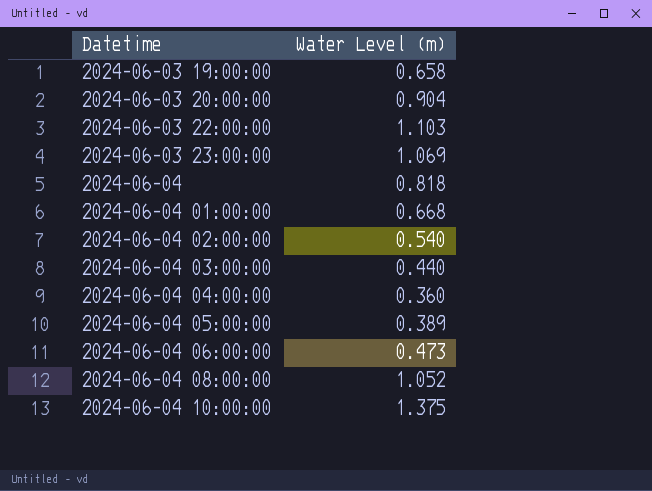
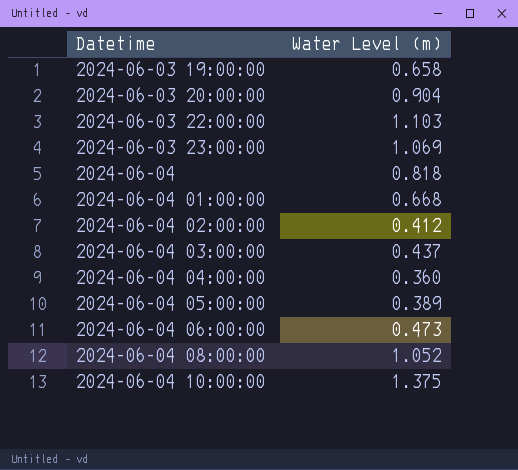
2024-06-04 02:00:00 | Water Level (m): 0.540 -> 0.412
2024-06-04 03:00:00 | Water Level (m): 0.440 -> 0.437

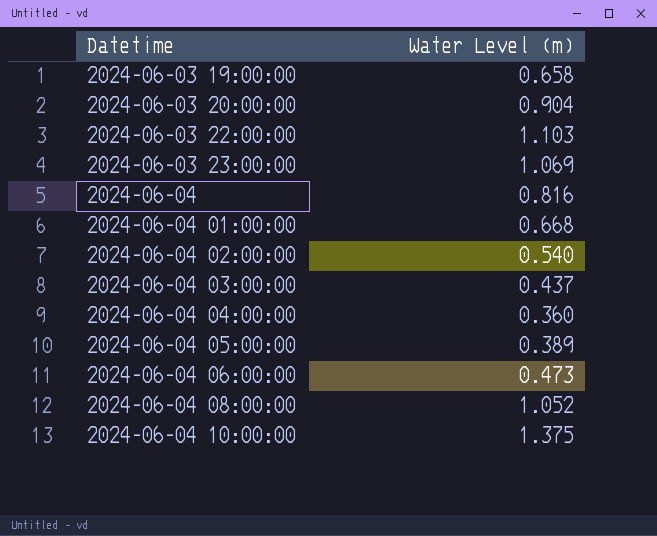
2024-06-04 | Water Level (m): 0.818 -> 0.816
2024-06-04 02:00:00 | Water Level (m): 0.412 -> 0.540

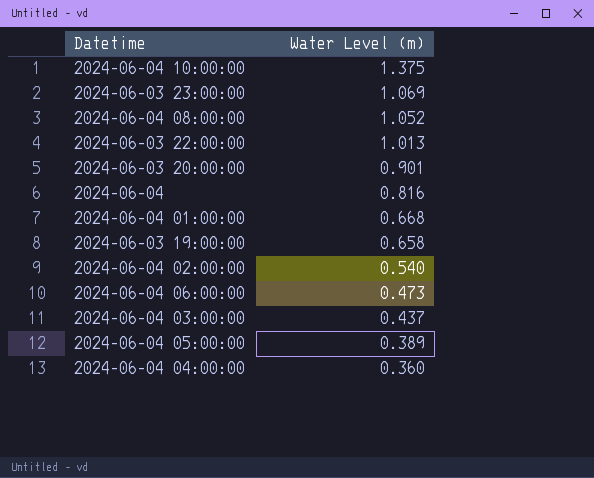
row order: Datetime ascending -> Water Level (m) descending
2024-06-03 22:00:00 | Water Level (m): 1.103 -> 1.013
2024-06-03 20:00:00 | Water Level (m): 0.904 -> 0.901

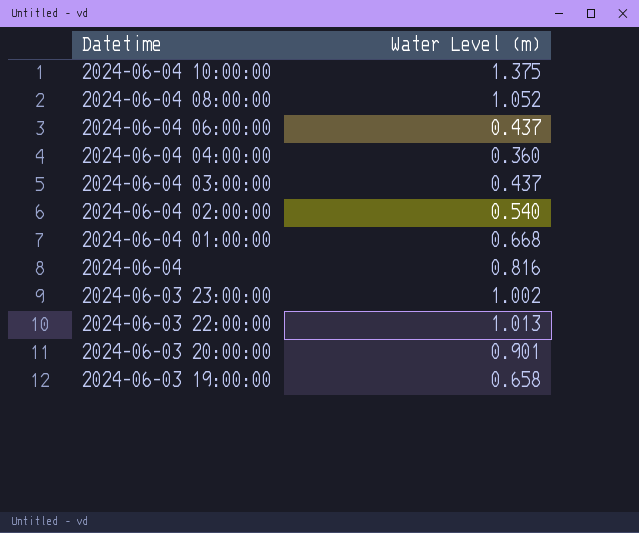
row order: Water Level (m) descending -> Datetime descending
row 2024-06-04 05:00:00: 0.389 -> none
2024-06-04 06:00:00 | Water Level (m): 0.473 -> 0.437
2024-06-03 23:00:00 | Water Level (m): 1.069 -> 1.002

